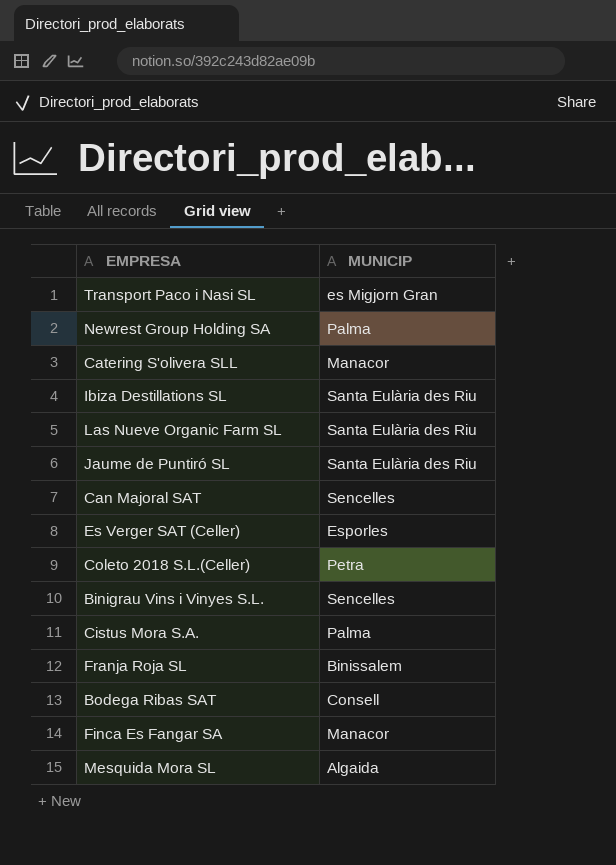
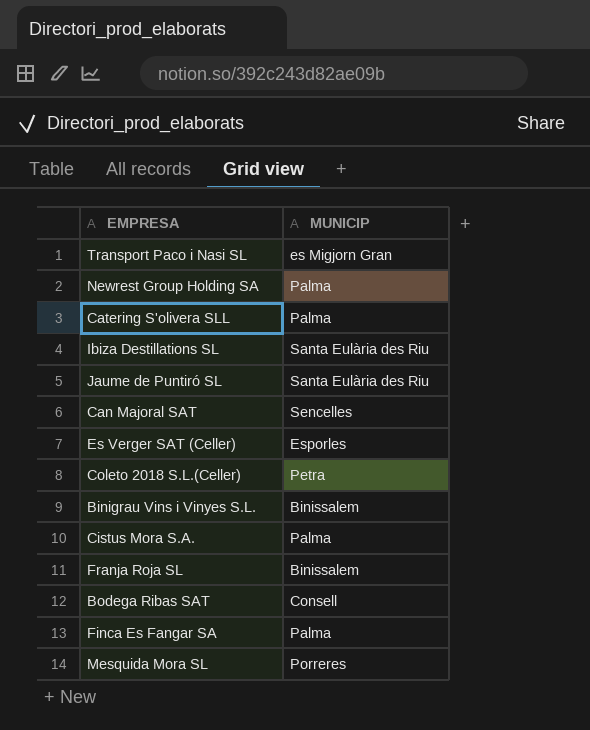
row Las Nueve Organic Farm SL: Santa Eulària des Riu -> none
Catering S'olivera SLL | MUNICIP: Manacor -> Palma
Binigrau Vins i Vinyes S.L. | MUNICIP: Sencelles -> Binissalem
Finca Es Fangar SA | MUNICIP: Manacor -> Palma
Mesquida Mora SL | MUNICIP: Algaida -> Porreres

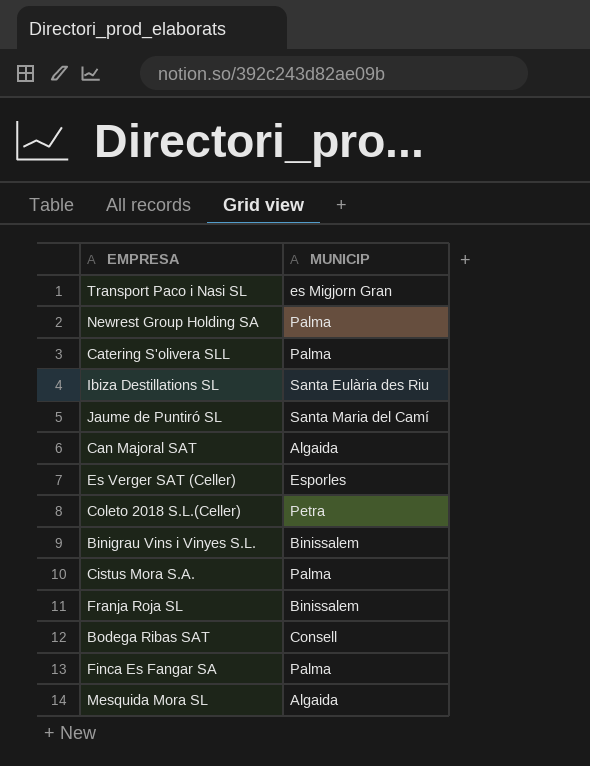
Jaume de Puntiró SL | MUNICIP: Santa Eulària des Riu -> Santa Maria del Camí
Can Majoral SAT | MUNICIP: Sencelles -> Algaida
Mesquida Mora SL | MUNICIP: Porreres -> Algaida

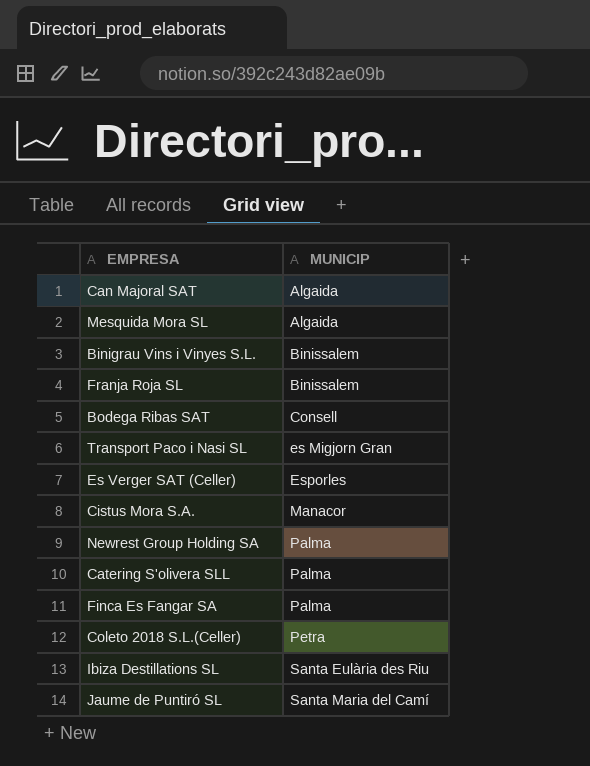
row order: none -> MUNICIP ascending
Cistus Mora S.A. | MUNICIP: Palma -> Manacor

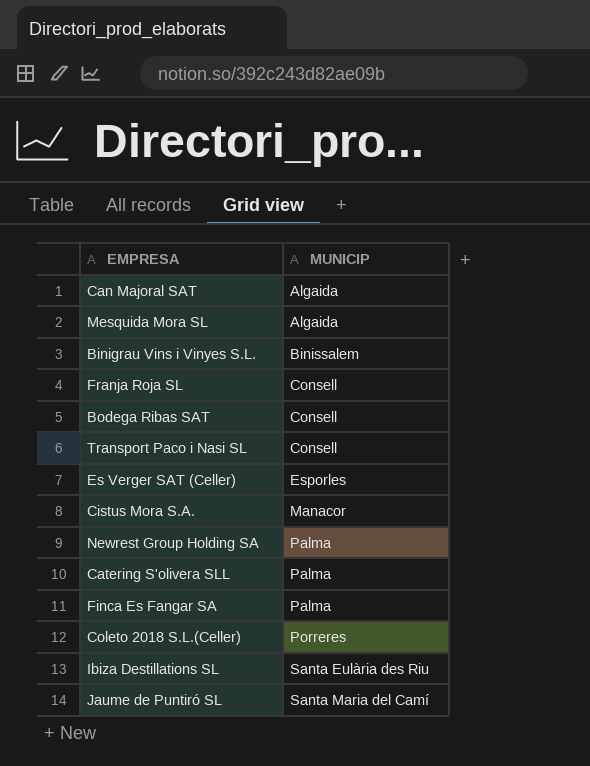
Franja Roja SL | MUNICIP: Binissalem -> Consell
Transport Paco i Nasi SL | MUNICIP: es Migjorn Gran -> Consell
Coleto 2018 S.L.(Celler) | MUNICIP: Petra -> Porreres

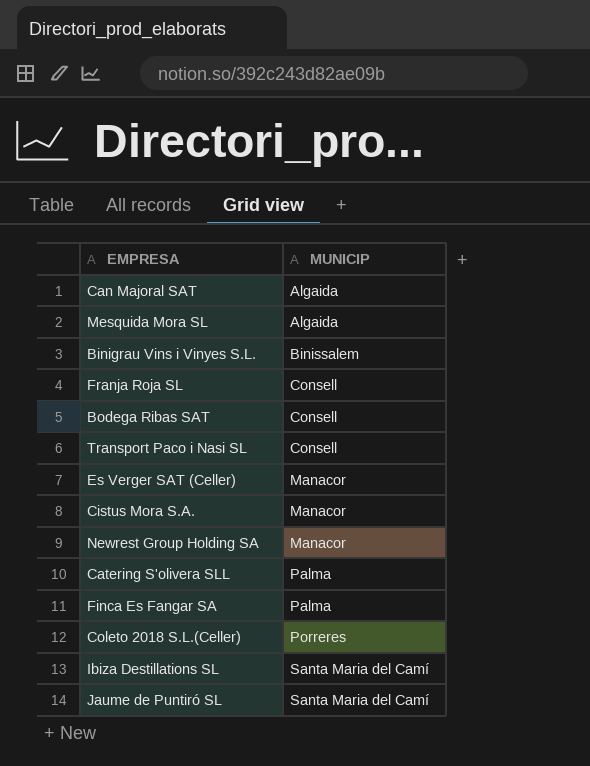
Es Verger SAT (Celler) | MUNICIP: Esporles -> Manacor
Newrest Group Holding SA | MUNICIP: Palma -> Manacor
Ibiza Destillations SL | MUNICIP: Santa Eulària des Riu -> Santa Maria del Camí

